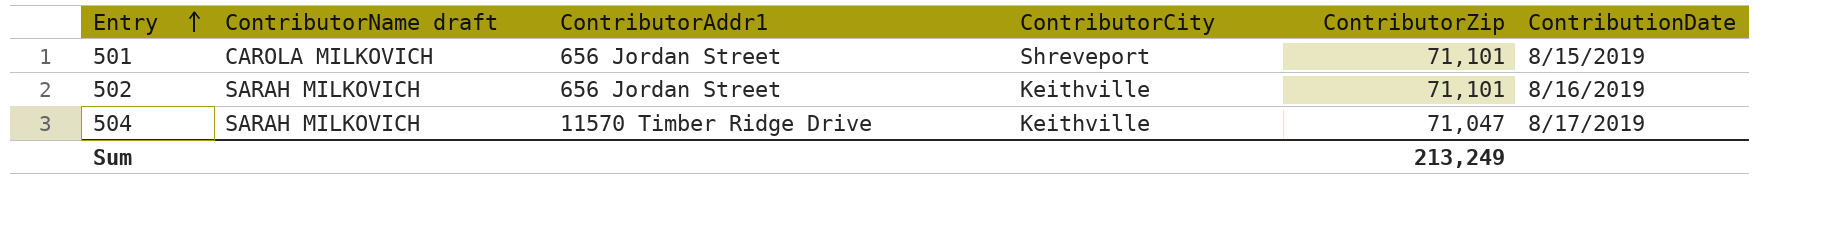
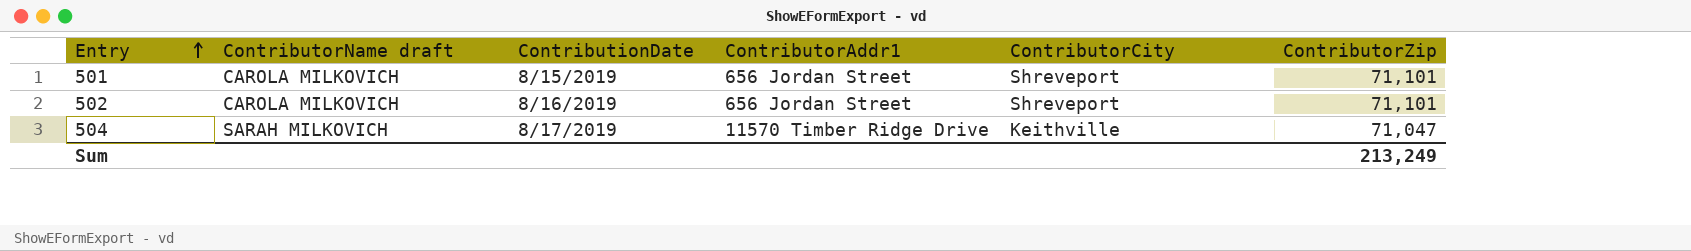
column ContributionDate | position: 6 -> 3
502 | ContributorName draft: SARAH MILKOVICH -> CAROLA MILKOVICH
502 | ContributorCity: Keithville -> Shreveport

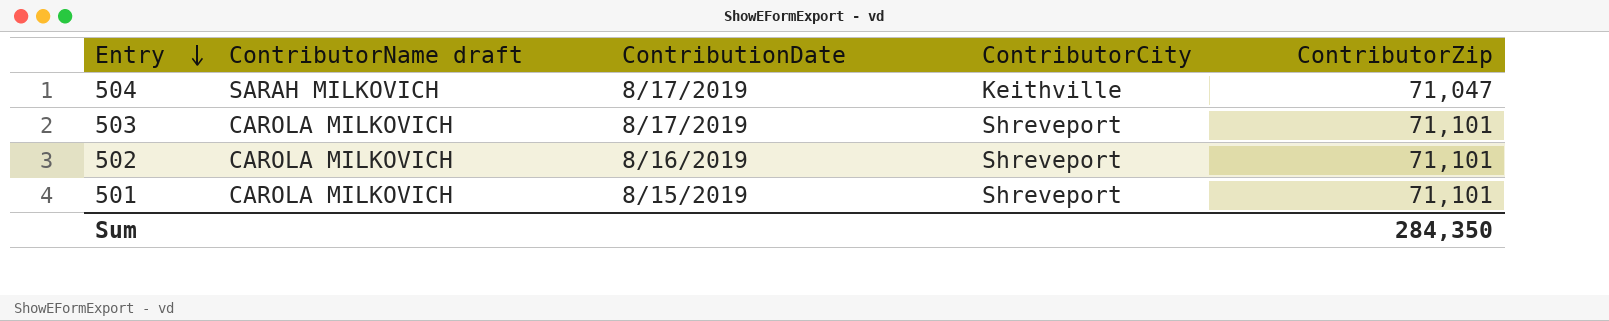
row order: Entry ascending -> Entry descending
column ContributorAddr1 | position: 4 -> none
row 503: none -> CAROLA MILKOVICH | 8/17/2019 | Shreveport | 71,101
Sum | ContributorZip: 213,249 -> 284,350

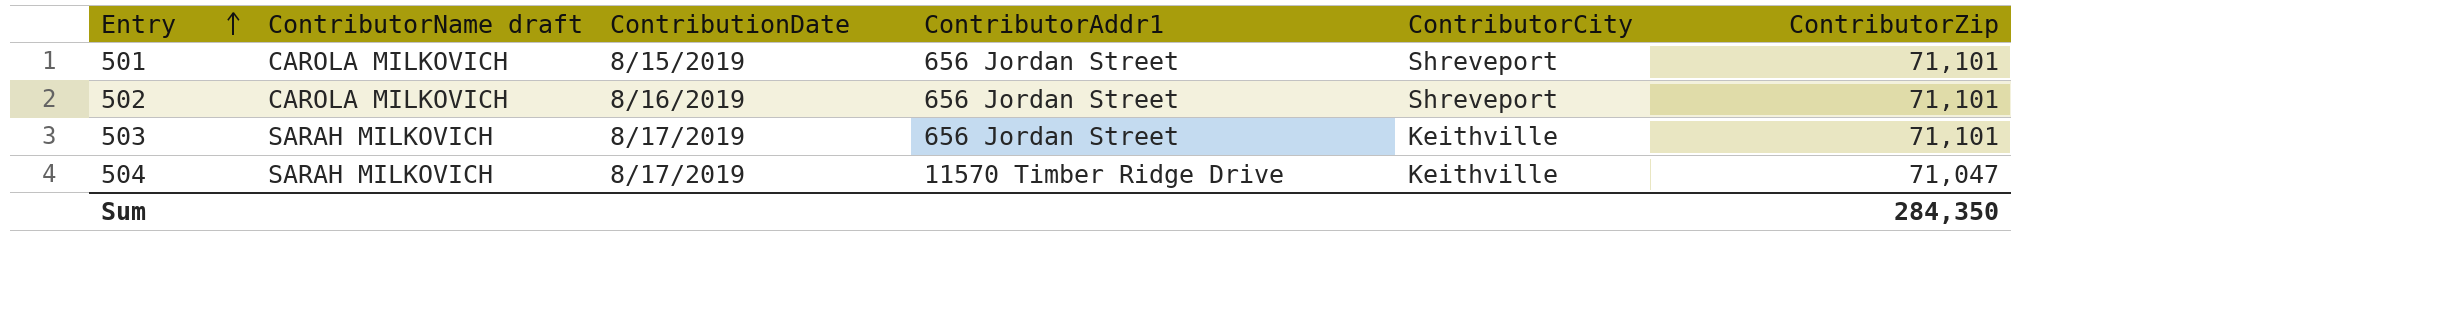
row order: Entry descending -> Entry ascending
column ContributorAddr1 | position: none -> 4
503 | ContributorName draft: CAROLA MILKOVICH -> SARAH MILKOVICH
503 | ContributorCity: Shreveport -> Keithville

